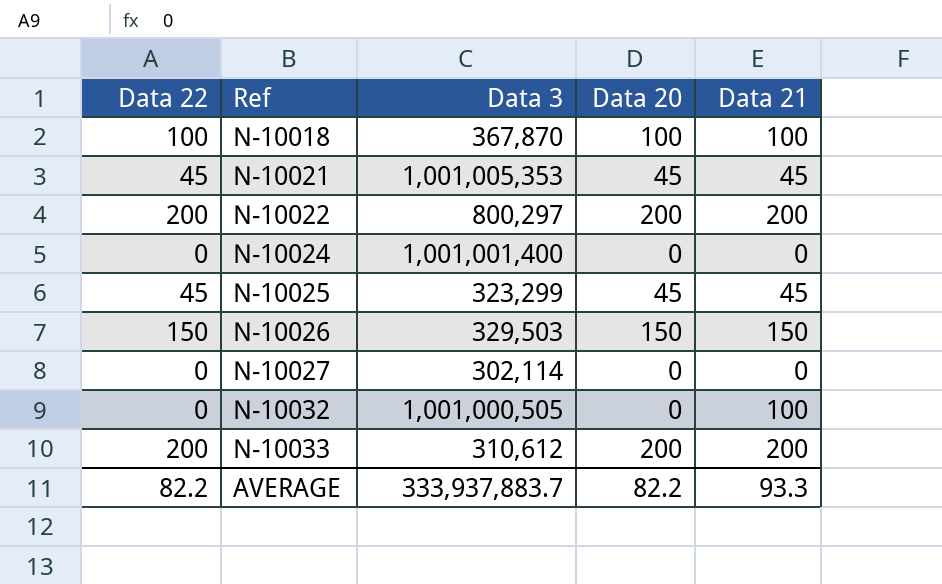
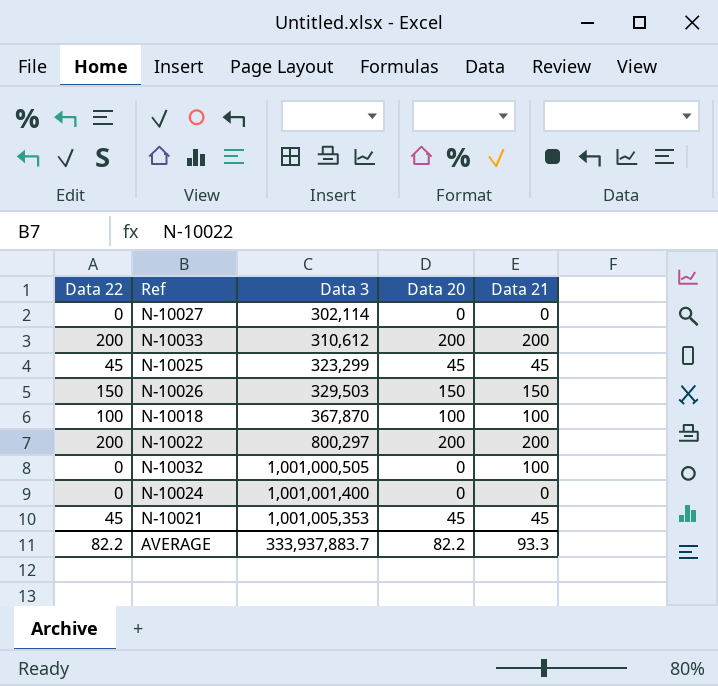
row order: Ref ascending -> Data 3 ascending

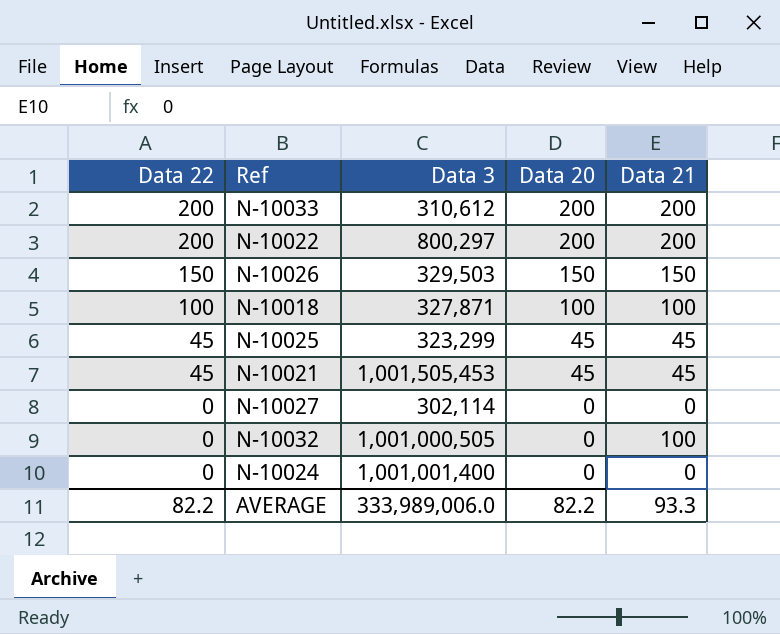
row order: Data 3 ascending -> Data 22 descending
N-10018 | Data 3: 367,870 -> 327,871
N-10021 | Data 3: 1,001,005,353 -> 1,001,505,453
AVERAGE | Data 3: 333,937,883.7 -> 333,989,006.0

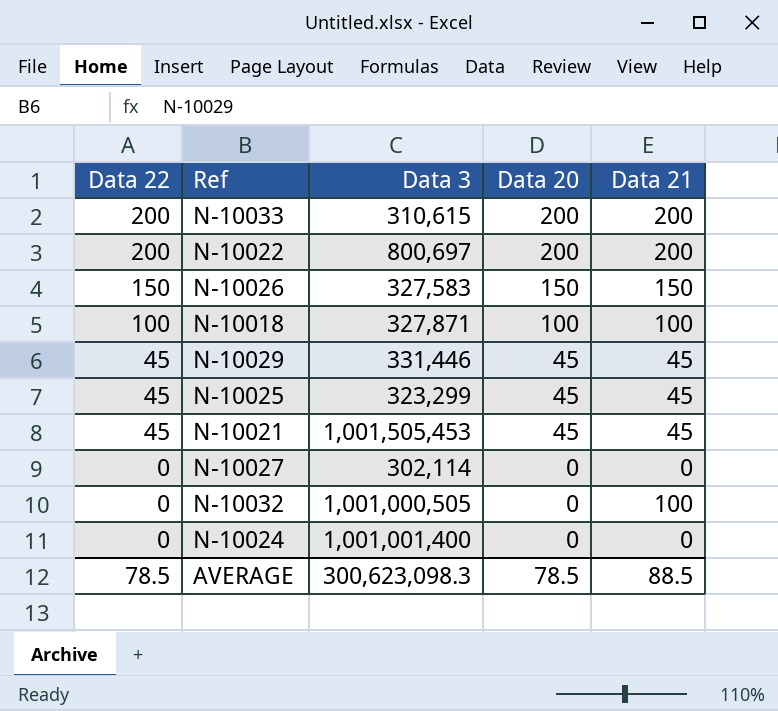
N-10033 | Data 3: 310,612 -> 310,615
N-10022 | Data 3: 800,297 -> 800,697
N-10026 | Data 3: 329,503 -> 327,583
row N-10029: none -> 45 | 331,446 | 45 | 45
AVERAGE | Data 22: 82.2 -> 78.5
AVERAGE | Data 3: 333,989,006.0 -> 300,623,098.3
AVERAGE | Data 20: 82.2 -> 78.5
AVERAGE | Data 21: 93.3 -> 88.5

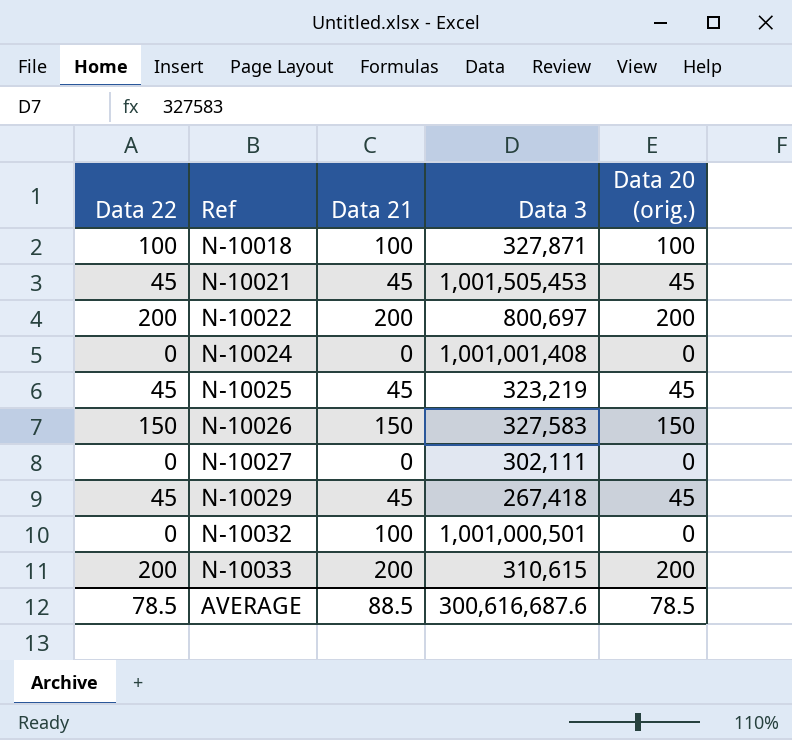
row order: Data 22 descending -> Ref ascending
column Data 21 | position: 5 -> 3
column name: Data 20 -> Data 20 (orig.)
N-10024 | Data 3: 1,001,001,400 -> 1,001,001,408
N-10025 | Data 3: 323,299 -> 323,219
N-10027 | Data 3: 302,114 -> 302,111
N-10029 | Data 3: 331,446 -> 267,418
N-10032 | Data 3: 1,001,000,505 -> 1,001,000,501
AVERAGE | Data 3: 300,623,098.3 -> 300,616,687.6

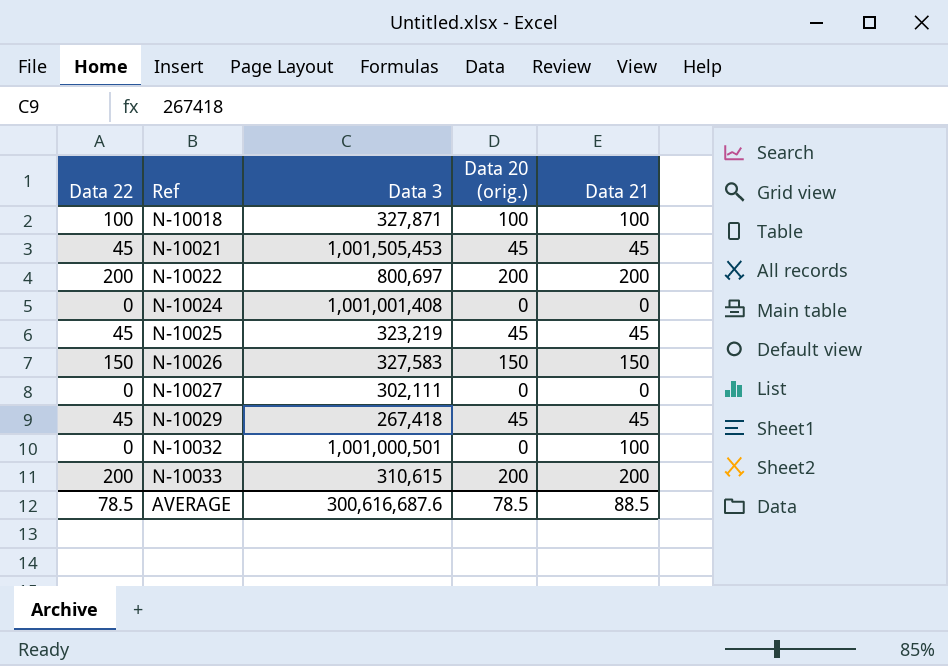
column Data 21 | position: 3 -> 5

